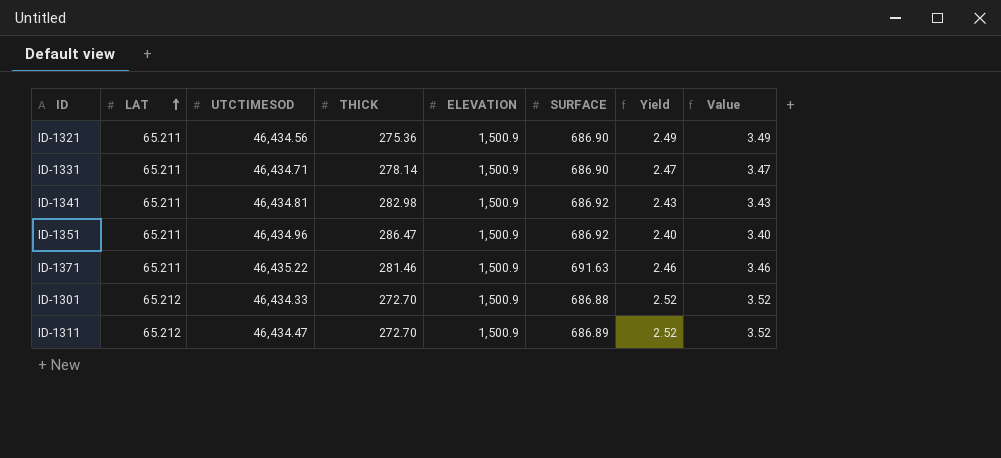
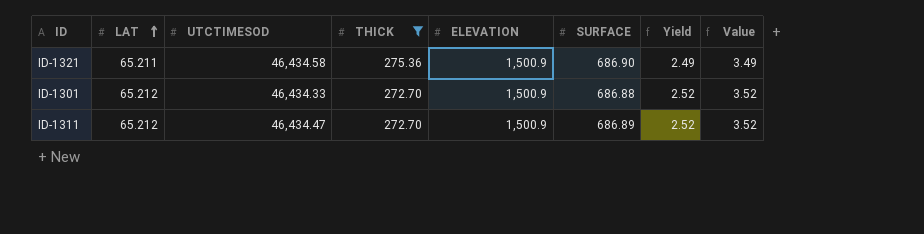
filter: none -> THICK <= 275.36
ID-1321 | UTCTIMESOD: 46,434.56 -> 46,434.58

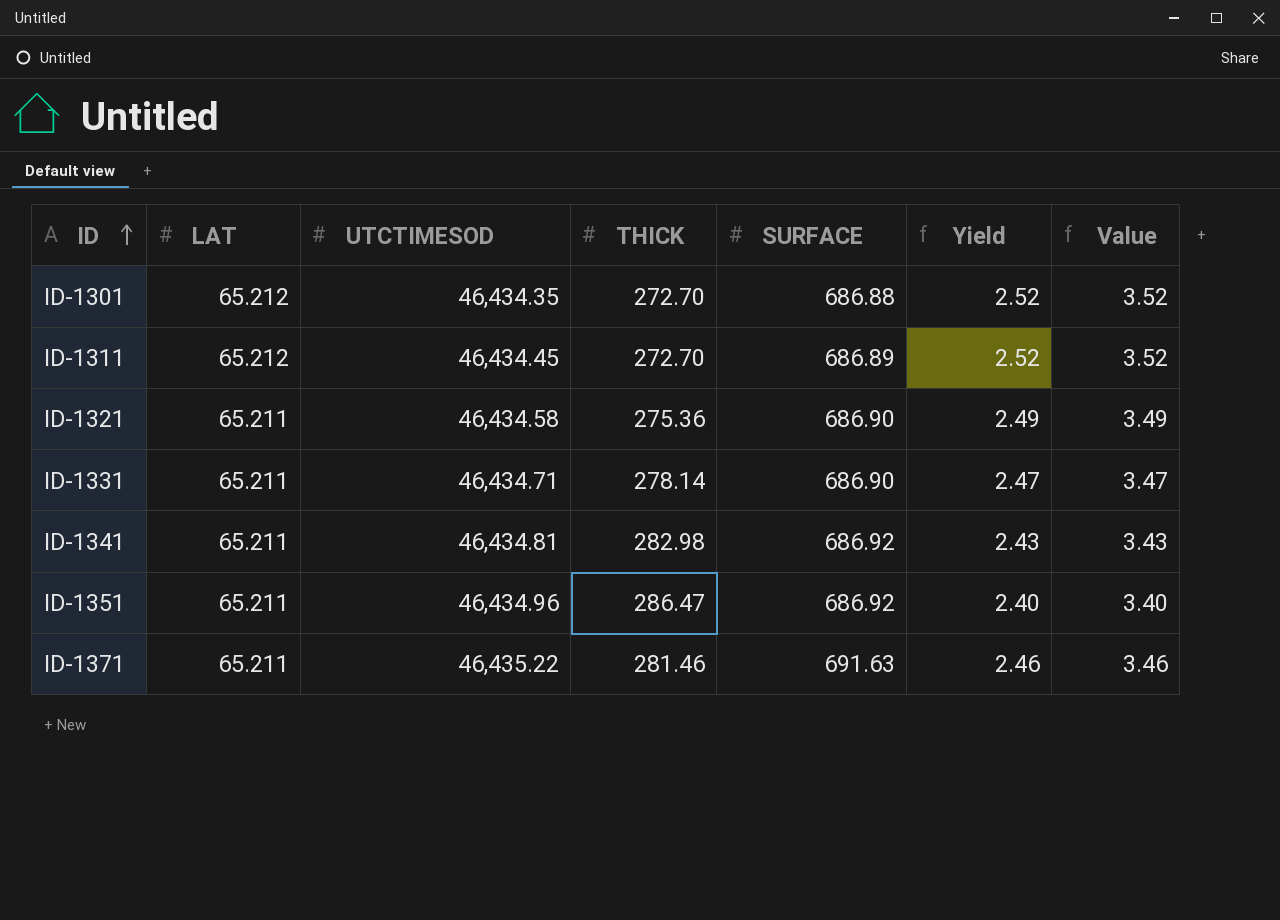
filter: THICK <= 275.36 -> none
row order: LAT ascending -> ID ascending
column ELEVATION | position: 5 -> none
ID-1301 | UTCTIMESOD: 46,434.33 -> 46,434.35
ID-1311 | UTCTIMESOD: 46,434.47 -> 46,434.45

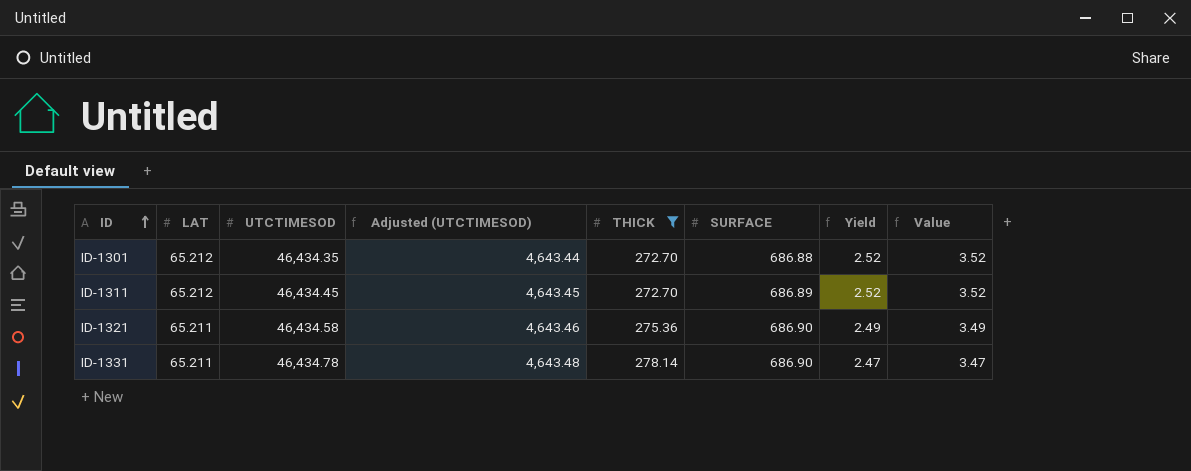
filter: none -> THICK <= 278.14
column Adjusted (UTCTIMESOD) | formula: none -> [UTCTIMESOD] * 0.1
ID-1331 | UTCTIMESOD: 46,434.71 -> 46,434.78

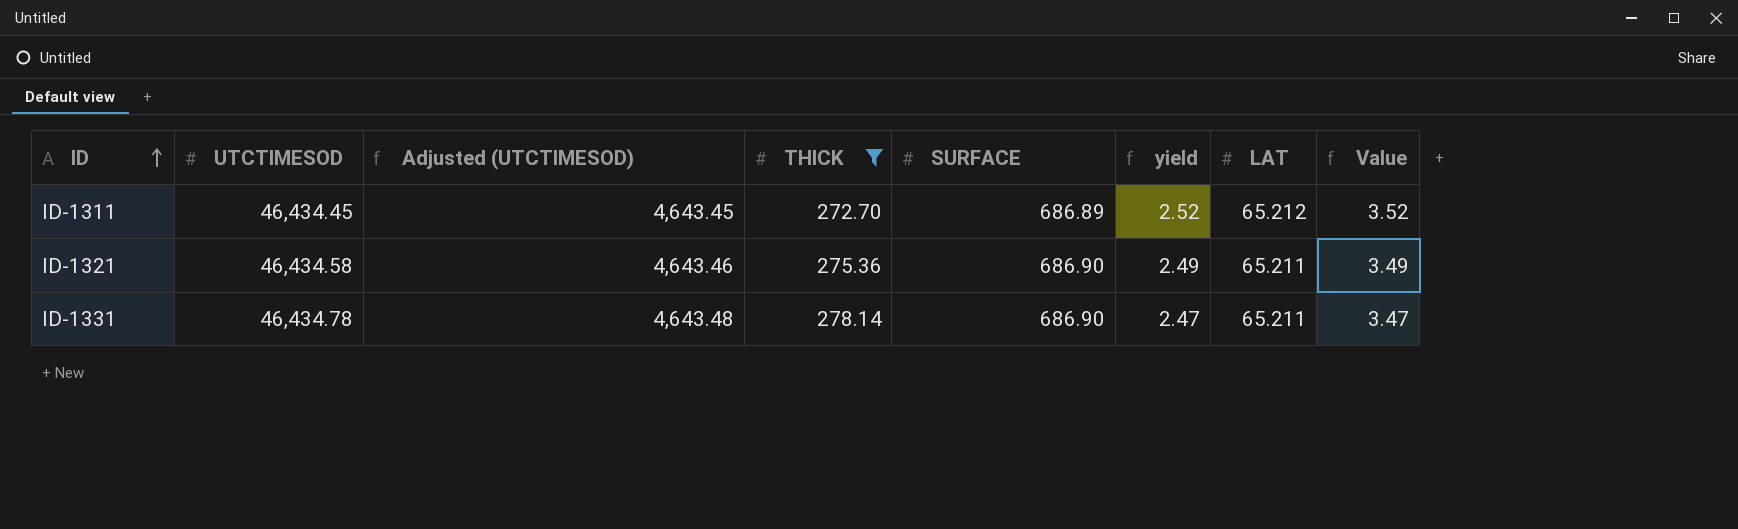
column name: Yield -> yield
column LAT | position: 2 -> 7
row ID-1301: 65.212 | 46,434.35 | 4,643.44 | 272.70 | 686.88 | 2.52 | 3.52 -> none

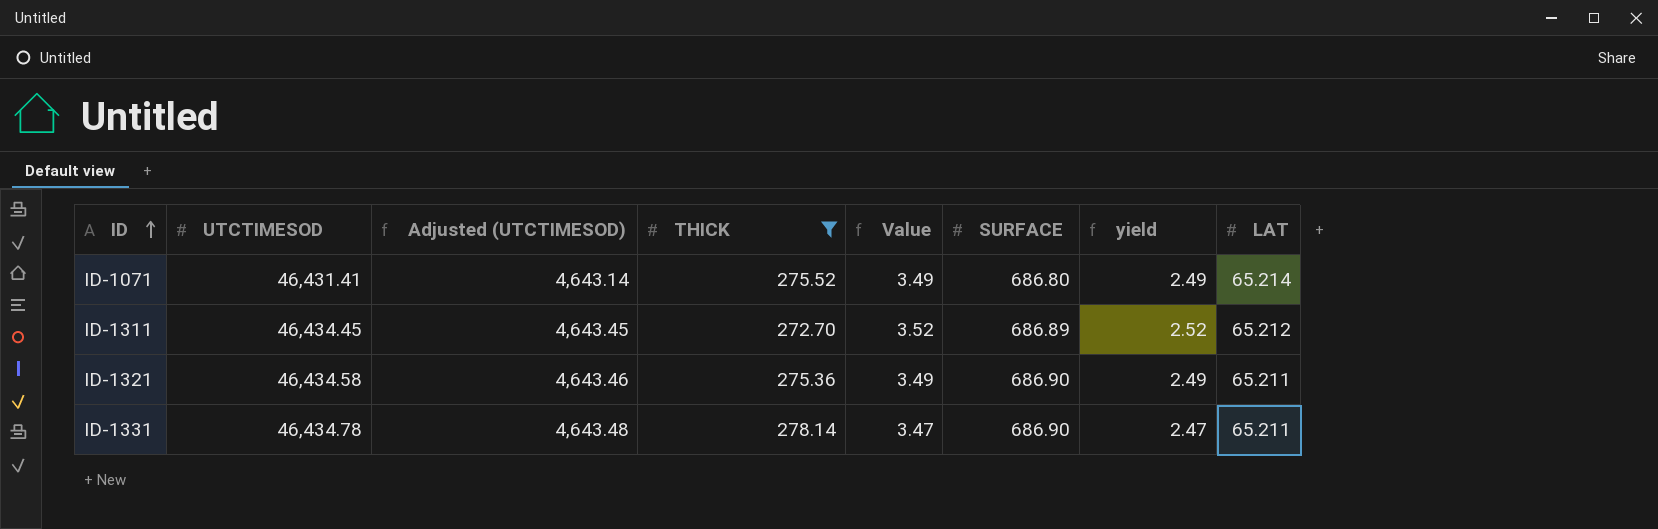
column Value | position: 8 -> 5
row ID-1071: none -> 46,431.41 | 4,643.14 | 275.52 | 3.49 | 686.80 | 2.49 | 65.214

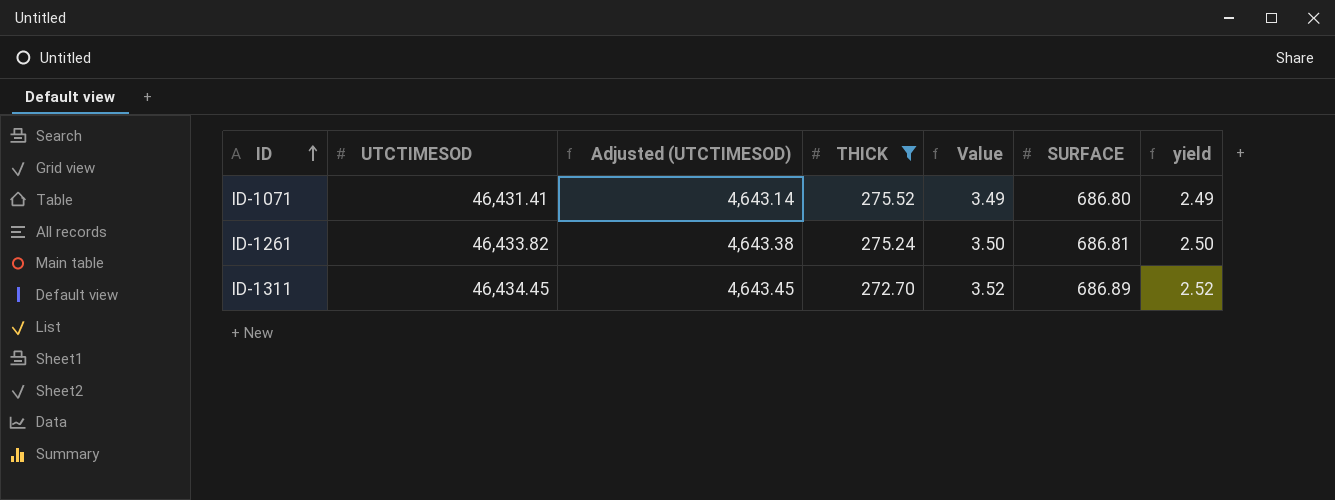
column LAT | position: 8 -> none
row ID-1321: 46,434.58 | 4,643.46 | 275.36 | 3.49 | 686.90 | 2.49 | 65.211 -> none
row ID-1331: 46,434.78 | 4,643.48 | 278.14 | 3.47 | 686.90 | 2.47 | 65.211 -> none
row ID-1261: none -> 46,433.82 | 4,643.38 | 275.24 | 3.50 | 686.81 | 2.50

